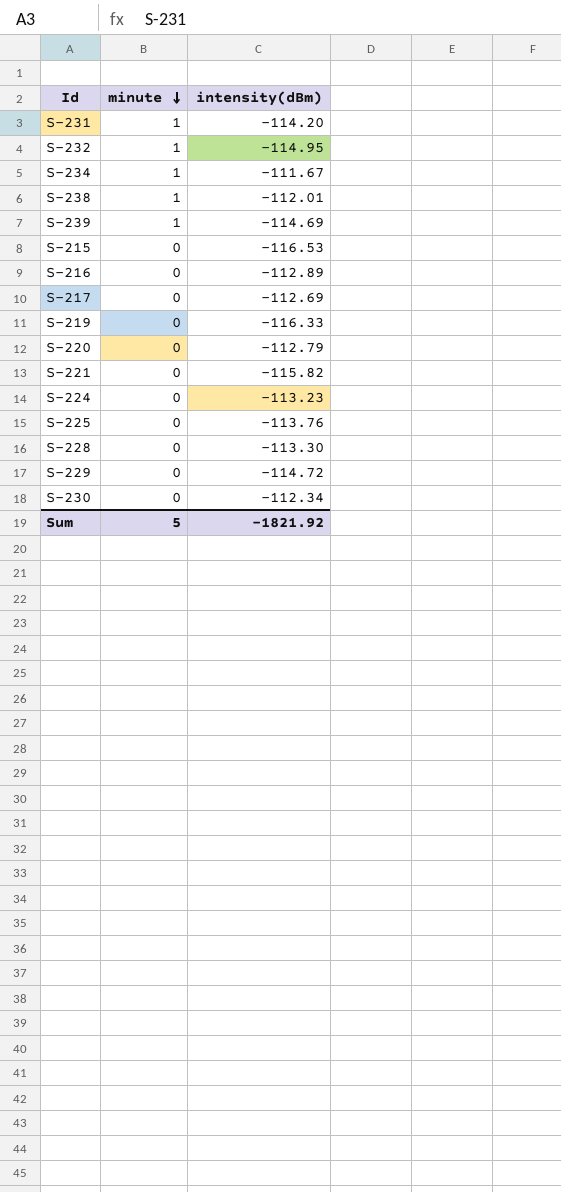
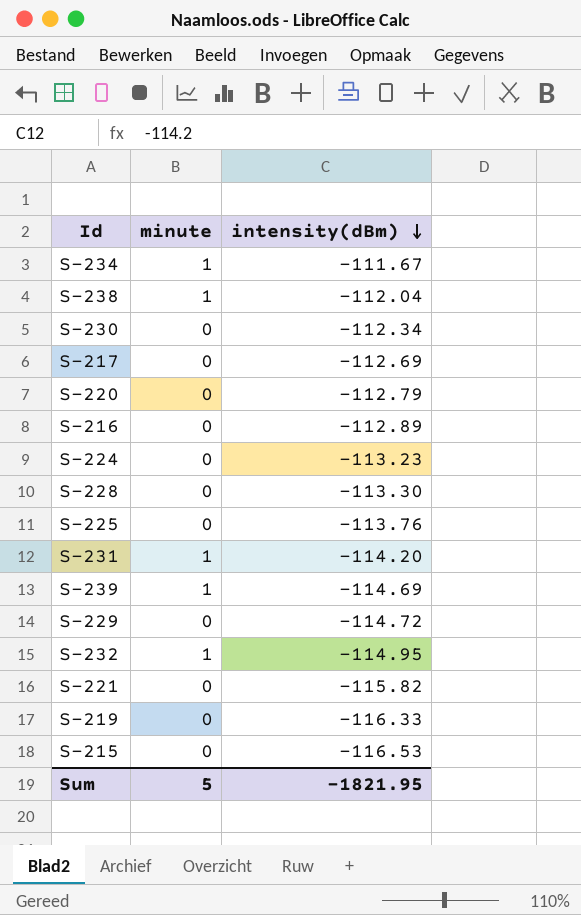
row order: minute descending -> intensity(dBm) descending
S-238 | intensity(dBm): -112.01 -> -112.04
Sum | intensity(dBm): -1821.92 -> -1821.95

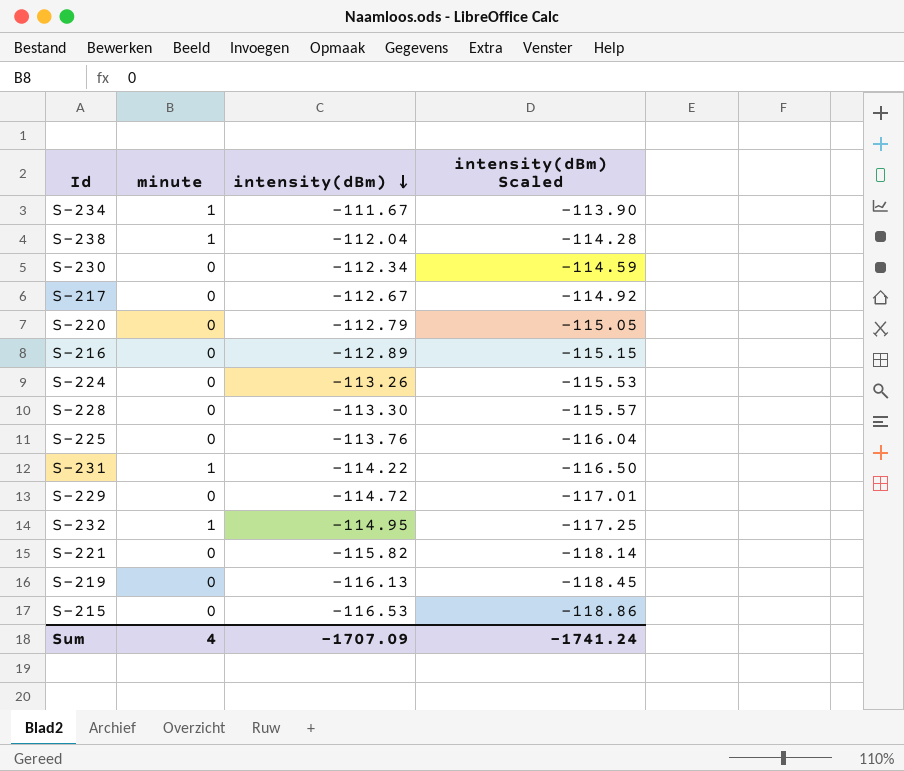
column intensity(dBm) Scaled | formula: none -> [intensity(dBm)] * 1.02
row S-239: 1 | -114.69 -> none
S-217 | intensity(dBm): -112.69 -> -112.67
S-224 | intensity(dBm): -113.23 -> -113.26
S-231 | intensity(dBm): -114.20 -> -114.22
S-219 | intensity(dBm): -116.33 -> -116.13
Sum | minute: 5 -> 4
Sum | intensity(dBm): -1821.95 -> -1707.09

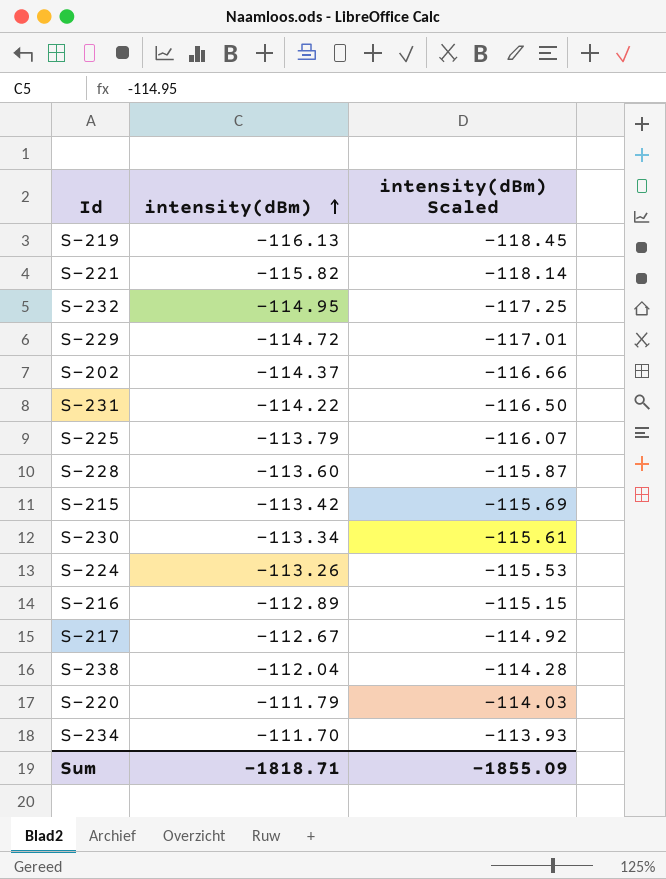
row order: intensity(dBm) descending -> intensity(dBm) ascending
column minute | position: 2 -> none
row S-202: none -> -114.37 | -116.66
S-225 | intensity(dBm): -113.76 -> -113.79
S-225 | intensity(dBm) Scaled: -116.04 -> -116.07
S-228 | intensity(dBm): -113.30 -> -113.60
S-228 | intensity(dBm) Scaled: -115.57 -> -115.87
S-215 | intensity(dBm): -116.53 -> -113.42
S-215 | intensity(dBm) Scaled: -118.86 -> -115.69
S-230 | intensity(dBm): -112.34 -> -113.34
S-230 | intensity(dBm) Scaled: -114.59 -> -115.61
S-220 | intensity(dBm): -112.79 -> -111.79
S-220 | intensity(dBm) Scaled: -115.05 -> -114.03
S-234 | intensity(dBm): -111.67 -> -111.70
S-234 | intensity(dBm) Scaled: -113.90 -> -113.93
Sum | intensity(dBm): -1707.09 -> -1818.71
Sum | intensity(dBm) Scaled: -1741.24 -> -1855.09

